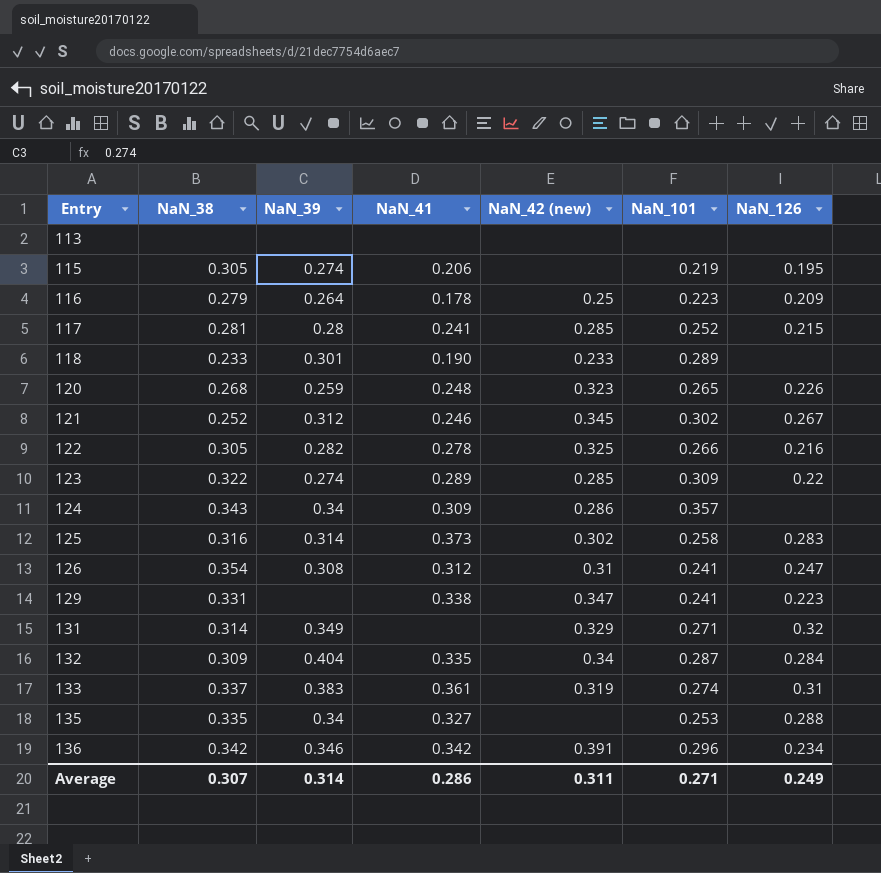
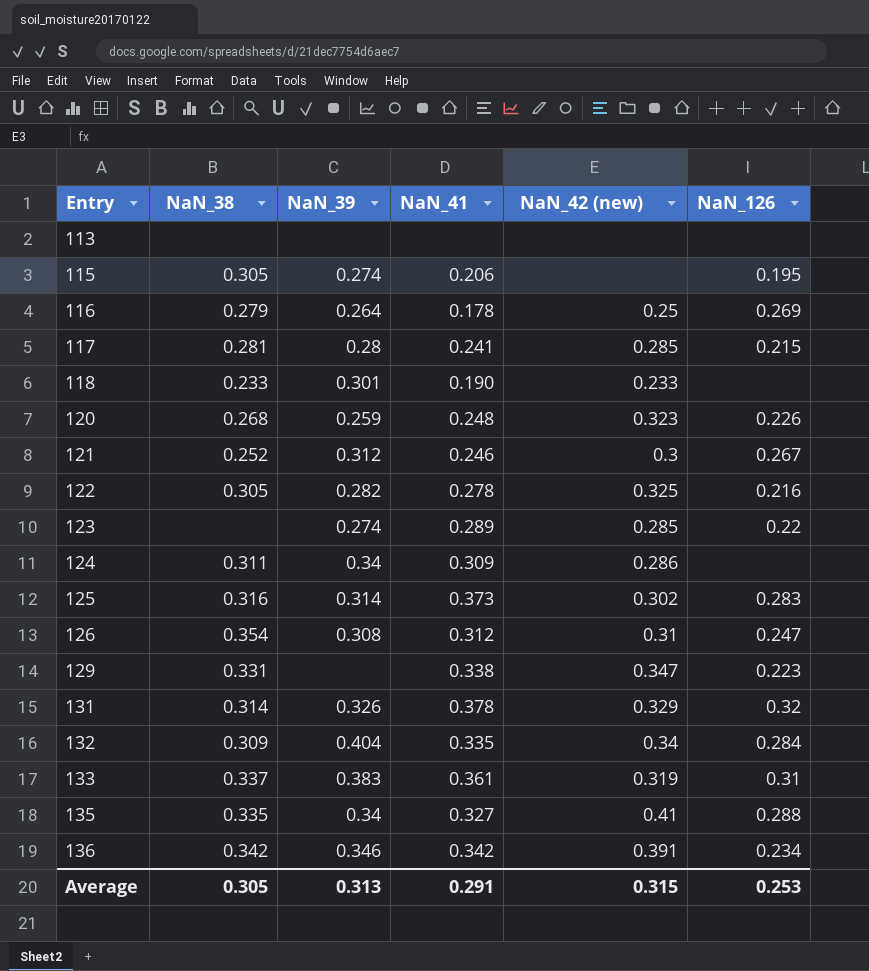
column NaN_101 | position: 6 -> none
116 | NaN_126: 0.209 -> 0.269
121 | NaN_42 (new): 0.345 -> 0.3
123 | NaN_38: 0.322 -> none
124 | NaN_38: 0.343 -> 0.311
131 | NaN_39: 0.349 -> 0.326
131 | NaN_41: none -> 0.378
135 | NaN_42 (new): none -> 0.41
Average | NaN_38: 0.307 -> 0.305
Average | NaN_39: 0.314 -> 0.313
Average | NaN_41: 0.286 -> 0.291
Average | NaN_42 (new): 0.311 -> 0.315
Average | NaN_126: 0.249 -> 0.253

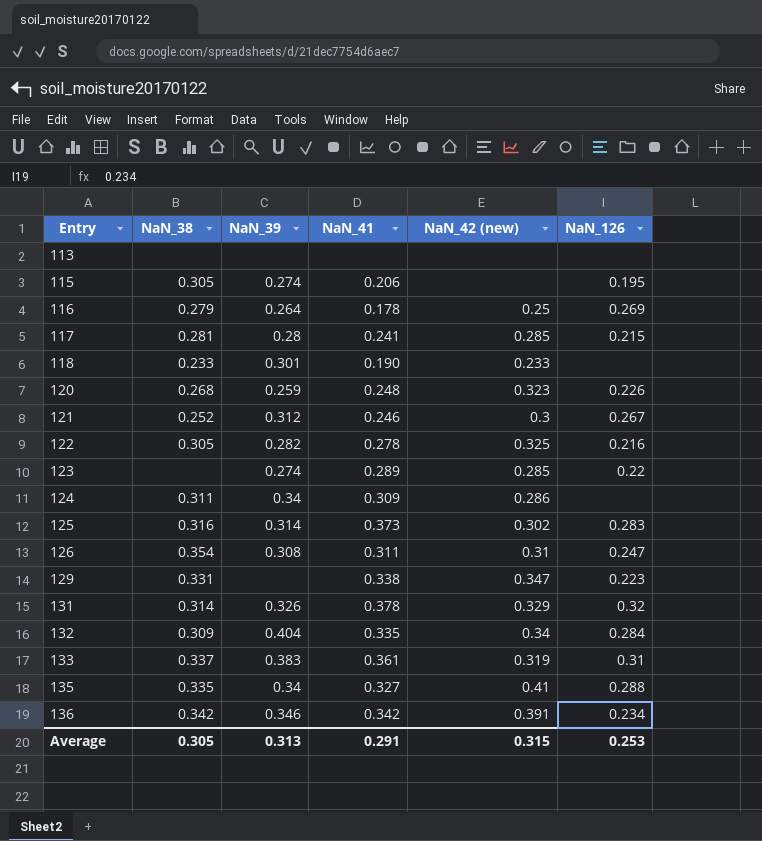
126 | NaN_41: 0.312 -> 0.311

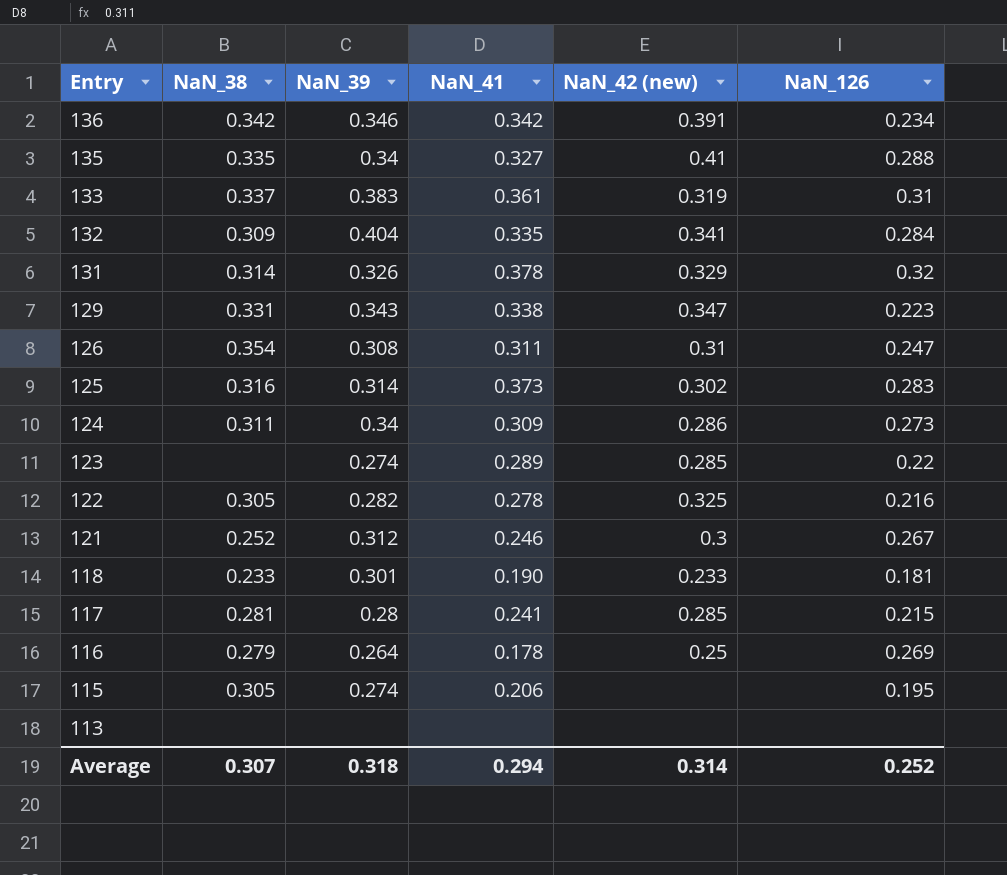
row order: Entry ascending -> Entry descending
row 120: 0.268 | 0.259 | 0.248 | 0.323 | 0.226 -> none
132 | NaN_42 (new): 0.34 -> 0.341
129 | NaN_39: none -> 0.343
124 | NaN_126: none -> 0.273
118 | NaN_126: none -> 0.181
Average | NaN_38: 0.305 -> 0.307
Average | NaN_39: 0.313 -> 0.318
Average | NaN_41: 0.291 -> 0.294
Average | NaN_42 (new): 0.315 -> 0.314
Average | NaN_126: 0.253 -> 0.252

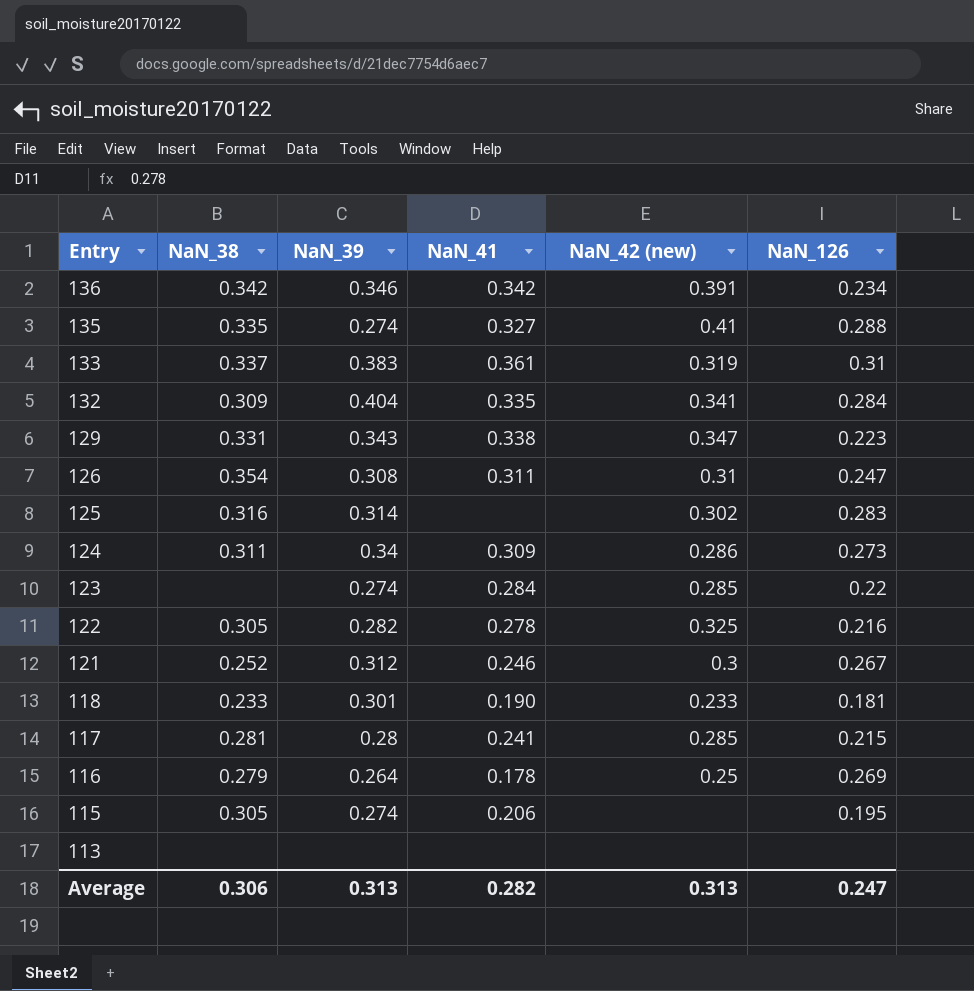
row 131: 0.314 | 0.326 | 0.378 | 0.329 | 0.32 -> none
135 | NaN_39: 0.34 -> 0.274
125 | NaN_41: 0.373 -> none
123 | NaN_41: 0.289 -> 0.284
Average | NaN_38: 0.307 -> 0.306
Average | NaN_39: 0.318 -> 0.313
Average | NaN_41: 0.294 -> 0.282
Average | NaN_42 (new): 0.314 -> 0.313
Average | NaN_126: 0.252 -> 0.247

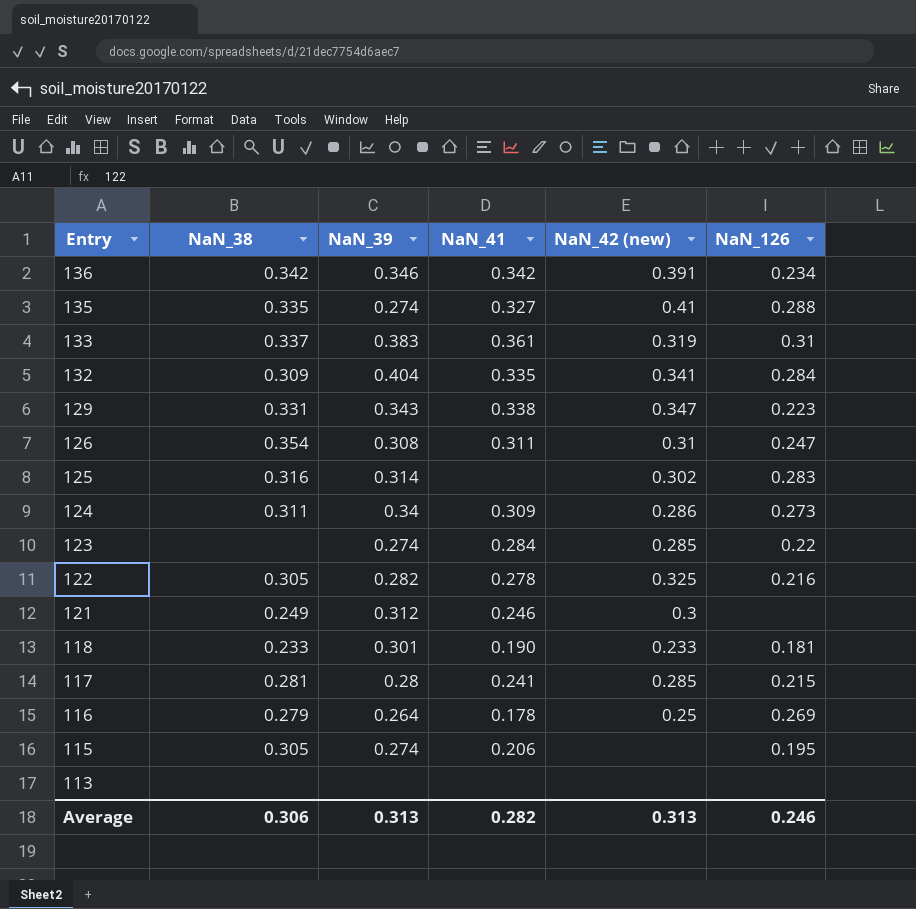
121 | NaN_38: 0.252 -> 0.249
121 | NaN_126: 0.267 -> none
Average | NaN_126: 0.247 -> 0.246

